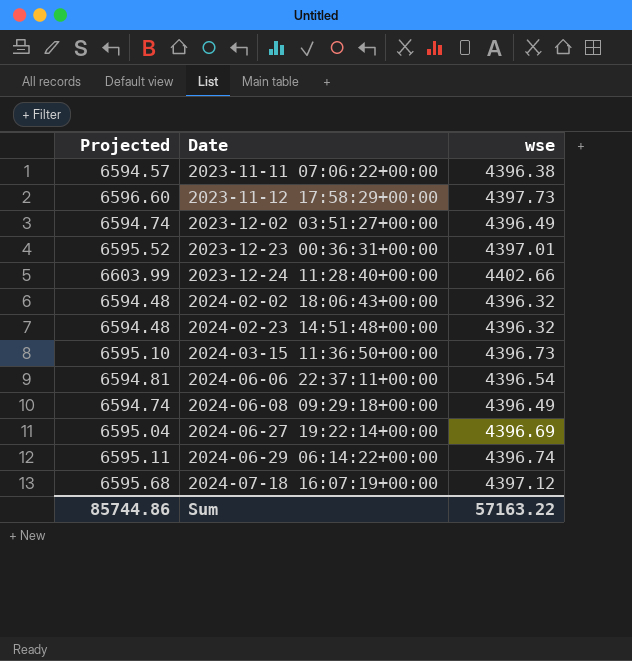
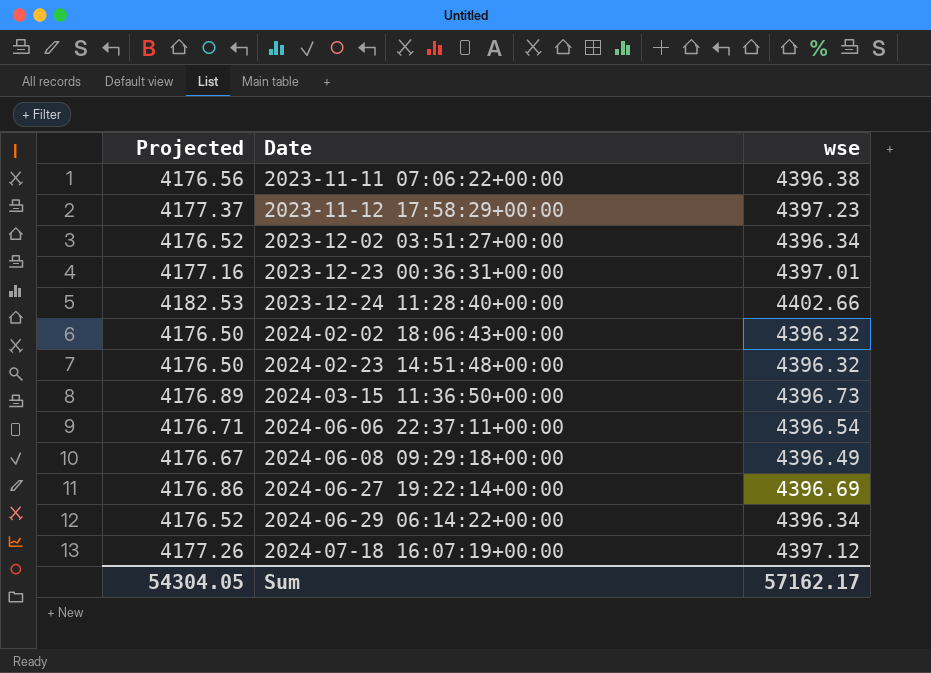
column Projected | formula: [wse] * 1.5 -> [wse] * 0.95
2023-11-12 17:58:29+00:00 | wse: 4397.73 -> 4397.23
2023-12-02 03:51:27+00:00 | wse: 4396.49 -> 4396.34
2024-06-29 06:14:22+00:00 | wse: 4396.74 -> 4396.34
Sum | Projected: 85744.86 -> 54304.05
Sum | wse: 57163.22 -> 57162.17

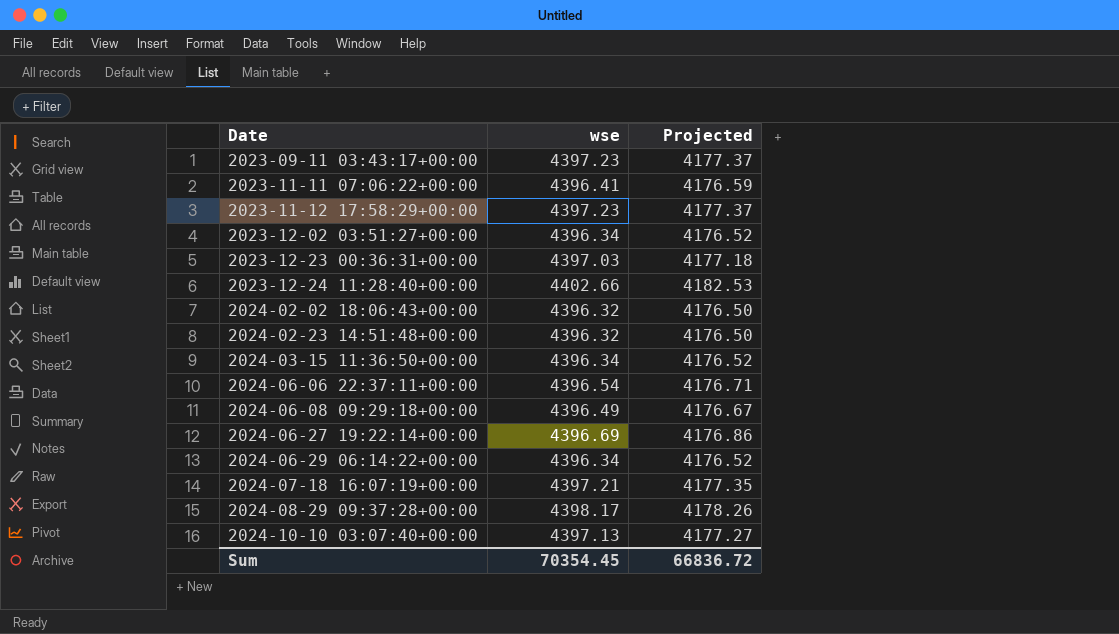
column Projected | position: 1 -> 3
row 2023-09-11 03:43:17+00:00: none -> 4397.23 | 4177.37
2023-11-11 07:06:22+00:00 | wse: 4396.38 -> 4396.41
2023-11-11 07:06:22+00:00 | Projected: 4176.56 -> 4176.59
2023-12-23 00:36:31+00:00 | wse: 4397.01 -> 4397.03
2023-12-23 00:36:31+00:00 | Projected: 4177.16 -> 4177.18
2024-03-15 11:36:50+00:00 | wse: 4396.73 -> 4396.34
2024-03-15 11:36:50+00:00 | Projected: 4176.89 -> 4176.52
2024-07-18 16:07:19+00:00 | wse: 4397.12 -> 4397.21
2024-07-18 16:07:19+00:00 | Projected: 4177.26 -> 4177.35
row 2024-08-29 09:37:28+00:00: none -> 4398.17 | 4178.26
row 2024-10-10 03:07:40+00:00: none -> 4397.13 | 4177.27
Sum | wse: 57162.17 -> 70354.45
Sum | Projected: 54304.05 -> 66836.72

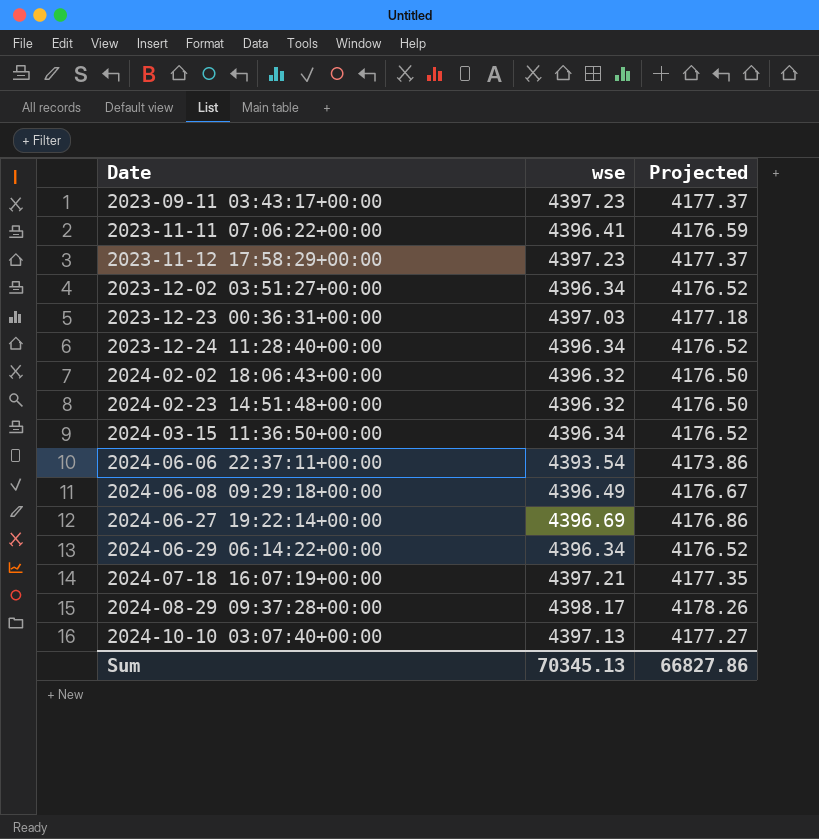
2023-12-24 11:28:40+00:00 | wse: 4402.66 -> 4396.34
2023-12-24 11:28:40+00:00 | Projected: 4182.53 -> 4176.52
2024-06-06 22:37:11+00:00 | wse: 4396.54 -> 4393.54
2024-06-06 22:37:11+00:00 | Projected: 4176.71 -> 4173.86
Sum | wse: 70354.45 -> 70345.13
Sum | Projected: 66836.72 -> 66827.86

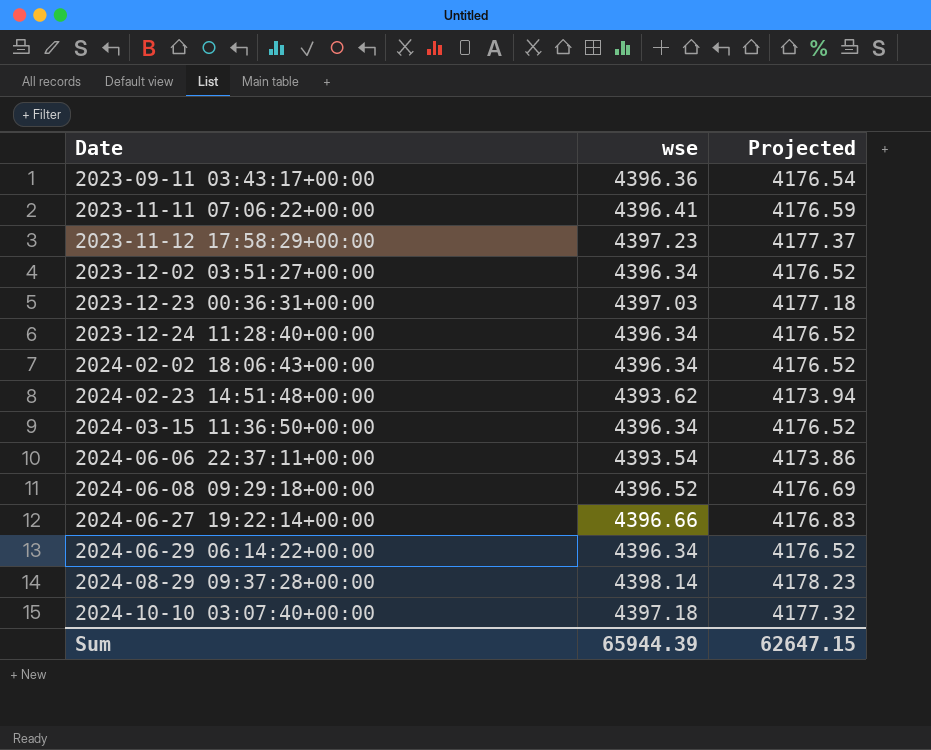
row 2024-07-18 16:07:19+00:00: 4397.21 | 4177.35 -> none
2023-09-11 03:43:17+00:00 | wse: 4397.23 -> 4396.36
2023-09-11 03:43:17+00:00 | Projected: 4177.37 -> 4176.54
2024-02-02 18:06:43+00:00 | wse: 4396.32 -> 4396.34
2024-02-02 18:06:43+00:00 | Projected: 4176.50 -> 4176.52
2024-02-23 14:51:48+00:00 | wse: 4396.32 -> 4393.62
2024-02-23 14:51:48+00:00 | Projected: 4176.50 -> 4173.94
2024-06-08 09:29:18+00:00 | wse: 4396.49 -> 4396.52
2024-06-08 09:29:18+00:00 | Projected: 4176.67 -> 4176.69
2024-06-27 19:22:14+00:00 | wse: 4396.69 -> 4396.66
2024-06-27 19:22:14+00:00 | Projected: 4176.86 -> 4176.83
2024-08-29 09:37:28+00:00 | wse: 4398.17 -> 4398.14
2024-08-29 09:37:28+00:00 | Projected: 4178.26 -> 4178.23
2024-10-10 03:07:40+00:00 | wse: 4397.13 -> 4397.18
2024-10-10 03:07:40+00:00 | Projected: 4177.27 -> 4177.32
Sum | wse: 70345.13 -> 65944.39
Sum | Projected: 66827.86 -> 62647.15

